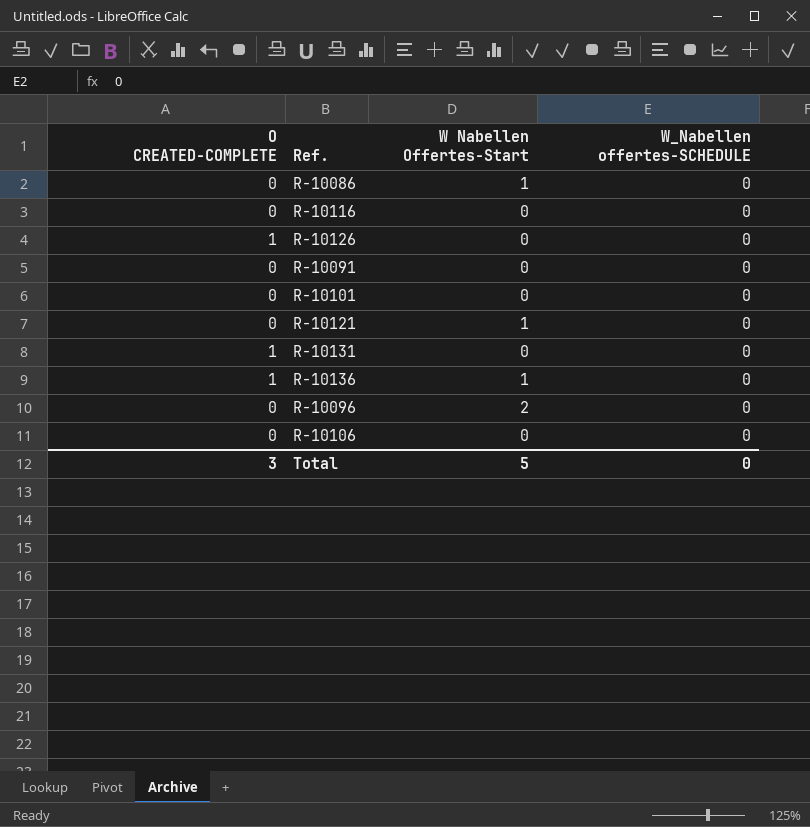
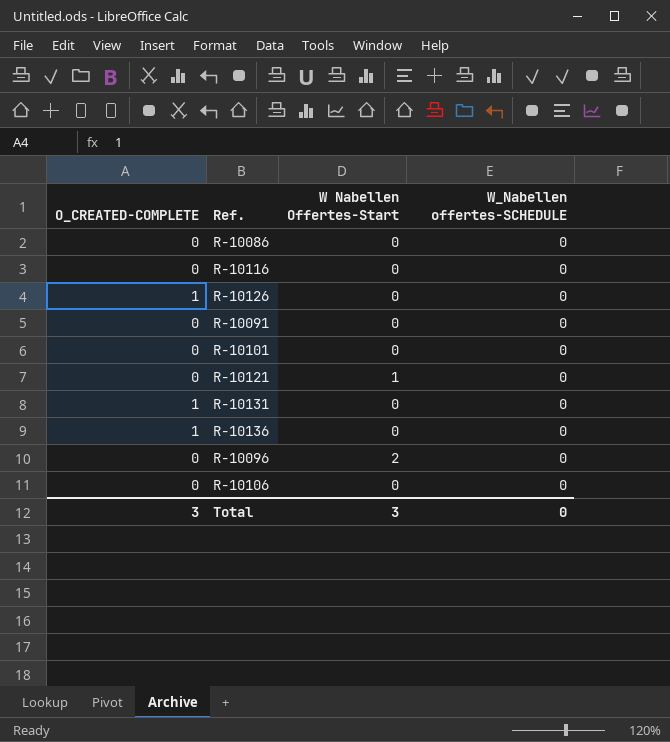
column name: O CREATED-COMPLETE -> O_CREATED-COMPLETE
R-10086 | W Nabellen Offertes-Start: 1 -> 0
R-10136 | W Nabellen Offertes-Start: 1 -> 0
Total | W Nabellen Offertes-Start: 5 -> 3

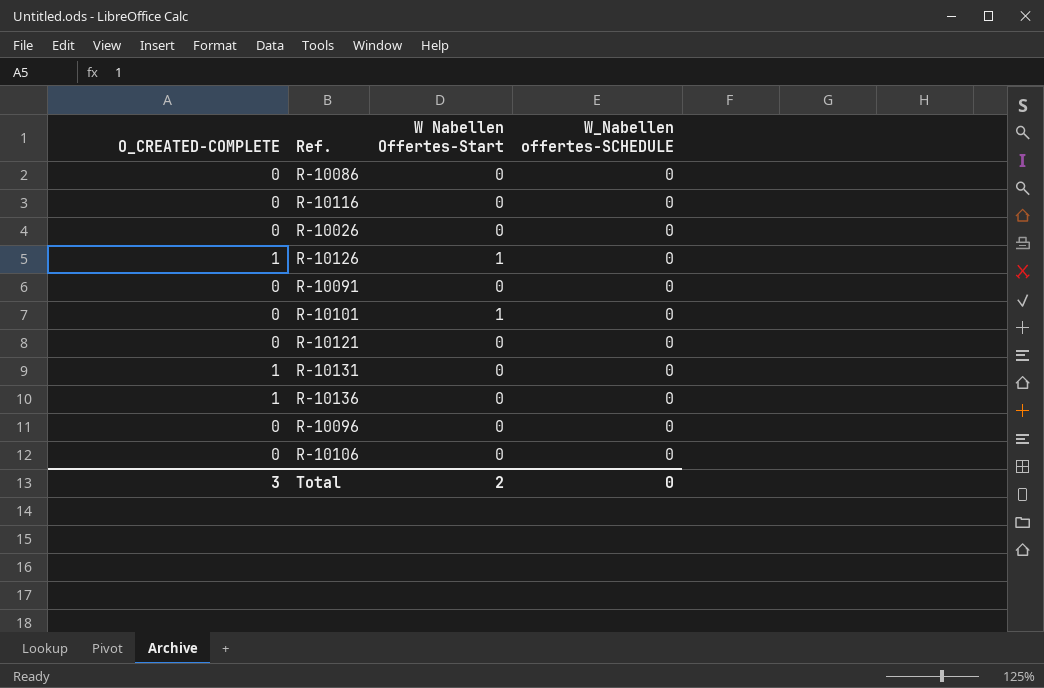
row R-10026: none -> 0 | 0 | 0
R-10126 | W Nabellen Offertes-Start: 0 -> 1
R-10101 | W Nabellen Offertes-Start: 0 -> 1
R-10121 | W Nabellen Offertes-Start: 1 -> 0
R-10096 | W Nabellen Offertes-Start: 2 -> 0
Total | W Nabellen Offertes-Start: 3 -> 2

